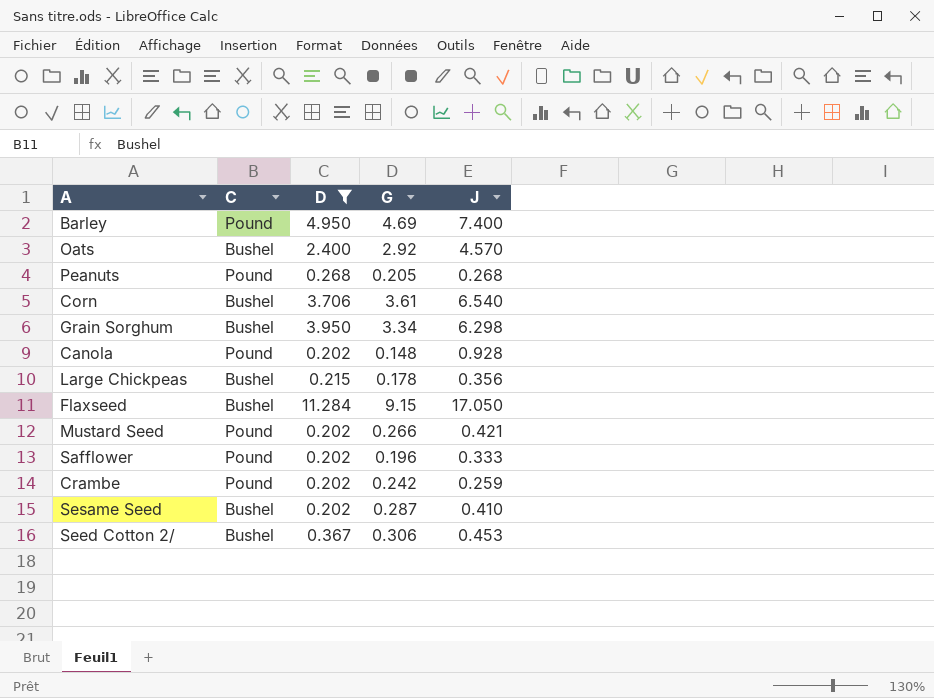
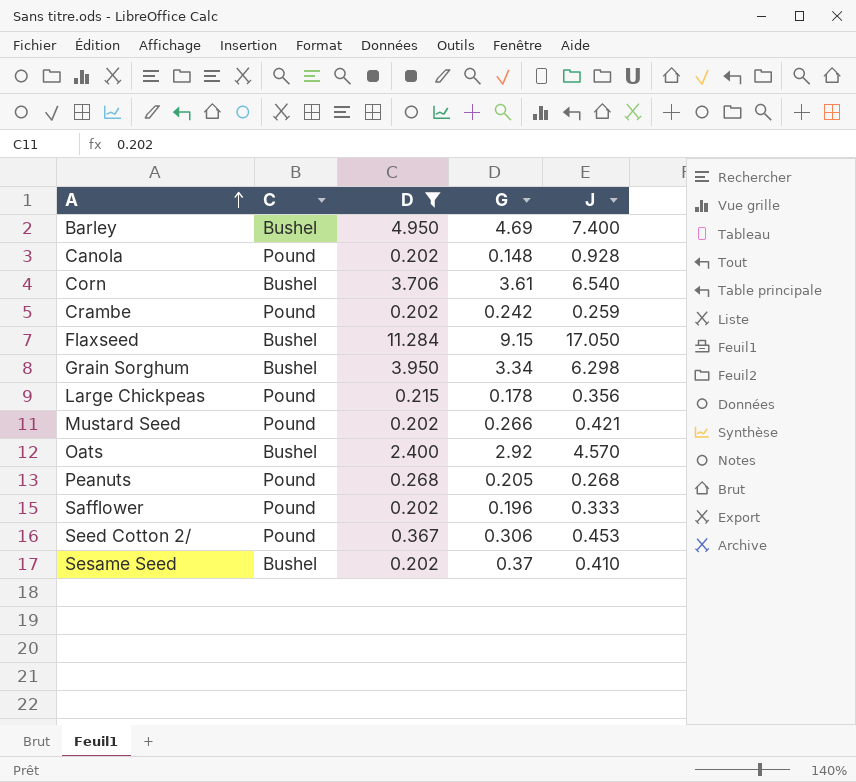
row order: none -> A ascending
Barley | C: Pound -> Bushel
Large Chickpeas | C: Bushel -> Pound
Seed Cotton 2/ | C: Bushel -> Pound
Sesame Seed | G: 0.287 -> 0.37

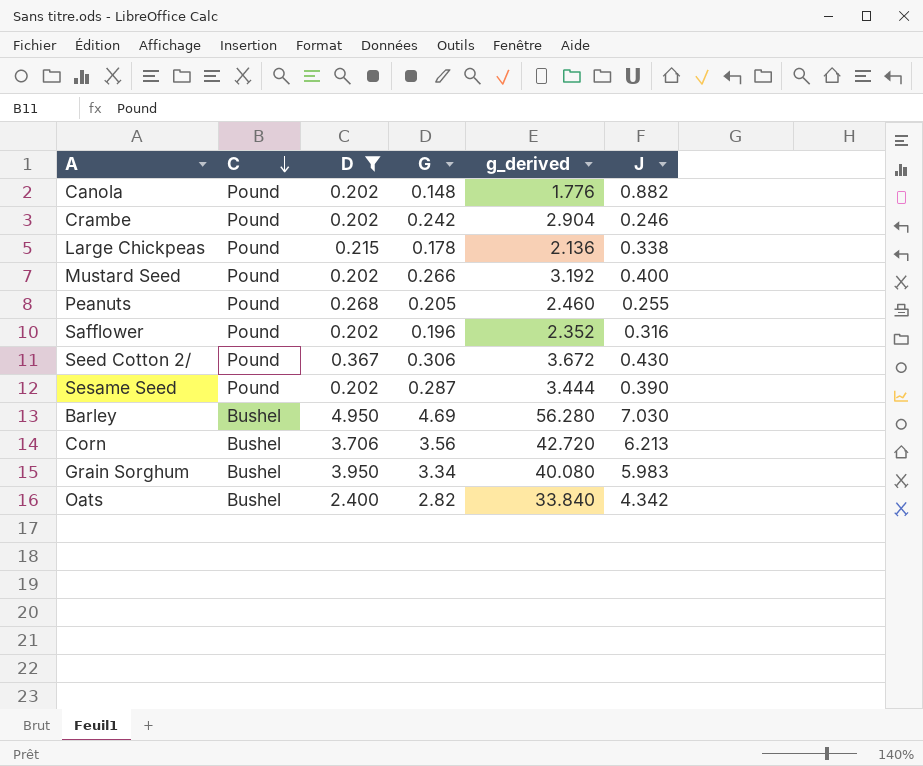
row order: A ascending -> C descending
column g_derived | formula: none -> [G] * 12
row Flaxseed: Bushel | 11.284 | 9.15 | 17.050 -> none
Canola | J: 0.928 -> 0.882
Crambe | J: 0.259 -> 0.246
Large Chickpeas | J: 0.356 -> 0.338
Mustard Seed | J: 0.421 -> 0.400
Peanuts | J: 0.268 -> 0.255
Safflower | J: 0.333 -> 0.316
Seed Cotton 2/ | J: 0.453 -> 0.430
Sesame Seed | C: Bushel -> Pound
Sesame Seed | G: 0.37 -> 0.287
Sesame Seed | J: 0.410 -> 0.390
Barley | J: 7.400 -> 7.030
Corn | G: 3.61 -> 3.56
Corn | J: 6.540 -> 6.213
Grain Sorghum | J: 6.298 -> 5.983
Oats | G: 2.92 -> 2.82
Oats | J: 4.570 -> 4.342

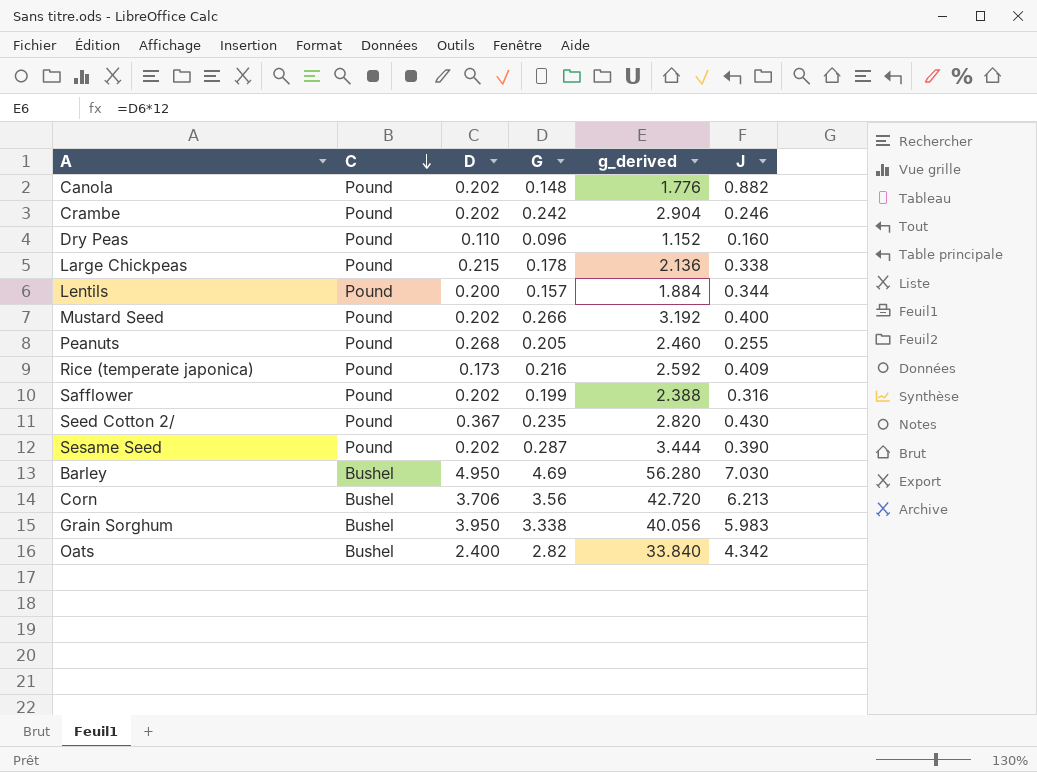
filter: D >= 0.202 -> none
Safflower | G: 0.196 -> 0.199
Safflower | g_derived: 2.352 -> 2.388
Seed Cotton 2/ | G: 0.306 -> 0.235
Seed Cotton 2/ | g_derived: 3.672 -> 2.820
Grain Sorghum | G: 3.34 -> 3.338
Grain Sorghum | g_derived: 40.080 -> 40.056

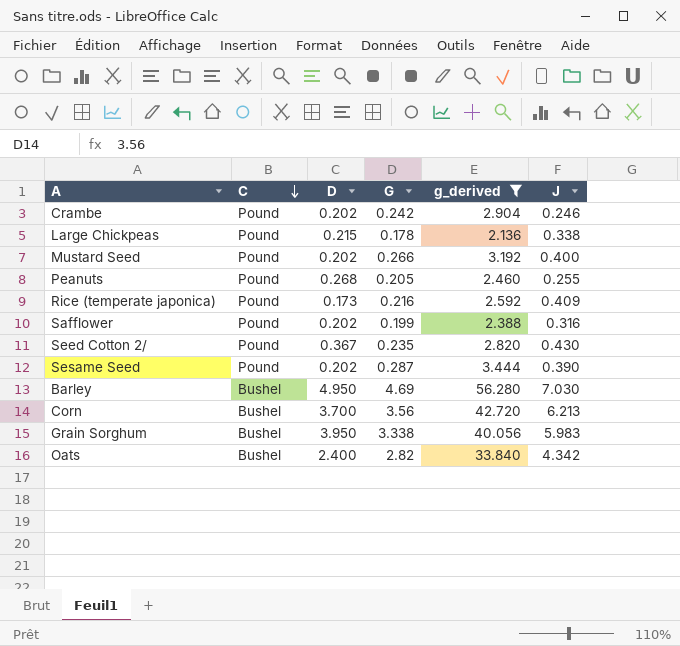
filter: none -> g_derived >= 2.136
Corn | D: 3.706 -> 3.700

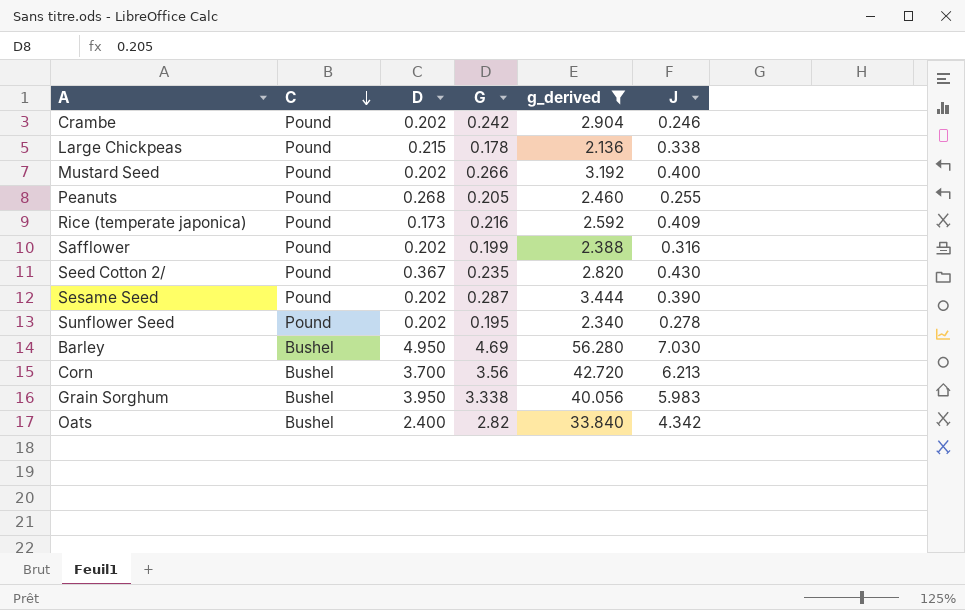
row Sunflower Seed: none -> Pound | 0.202 | 0.195 | 2.340 | 0.278

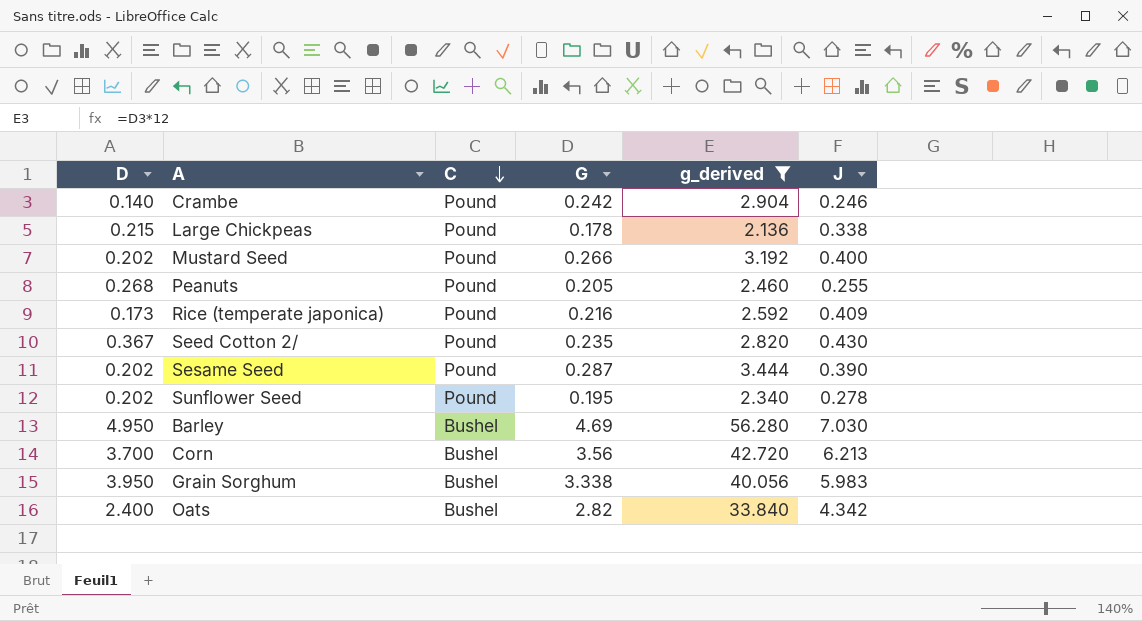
column D | position: 3 -> 1
row Safflower: Pound | 0.202 | 0.199 | 2.388 | 0.316 -> none
Crambe | D: 0.202 -> 0.140

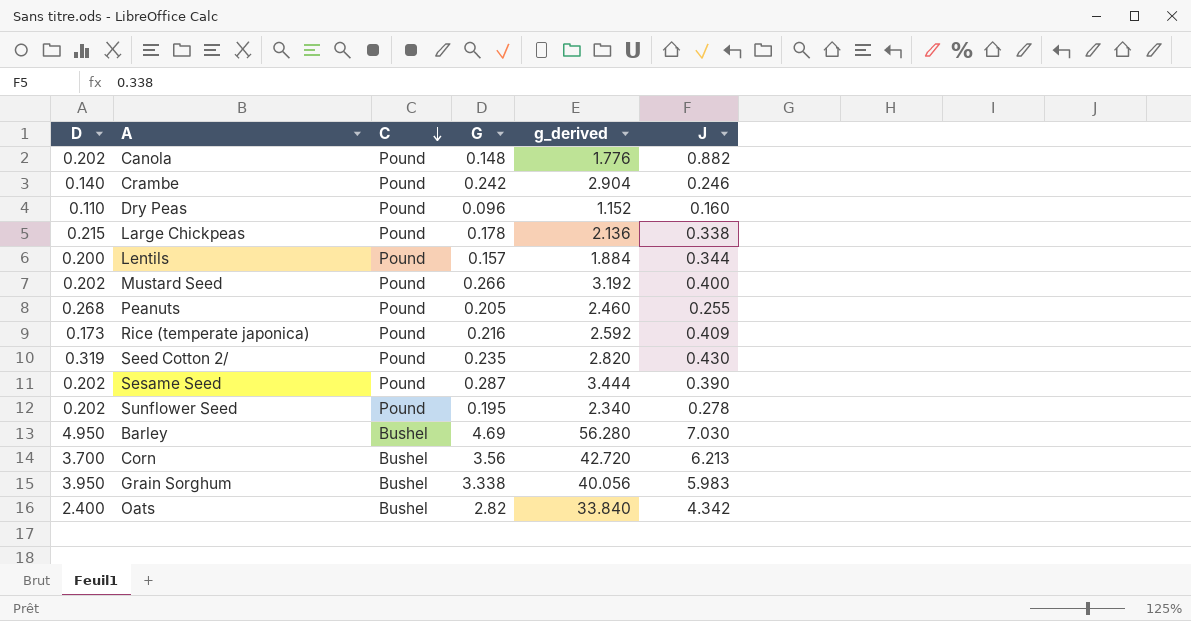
filter: g_derived >= 2.136 -> none
Seed Cotton 2/ | D: 0.367 -> 0.319

